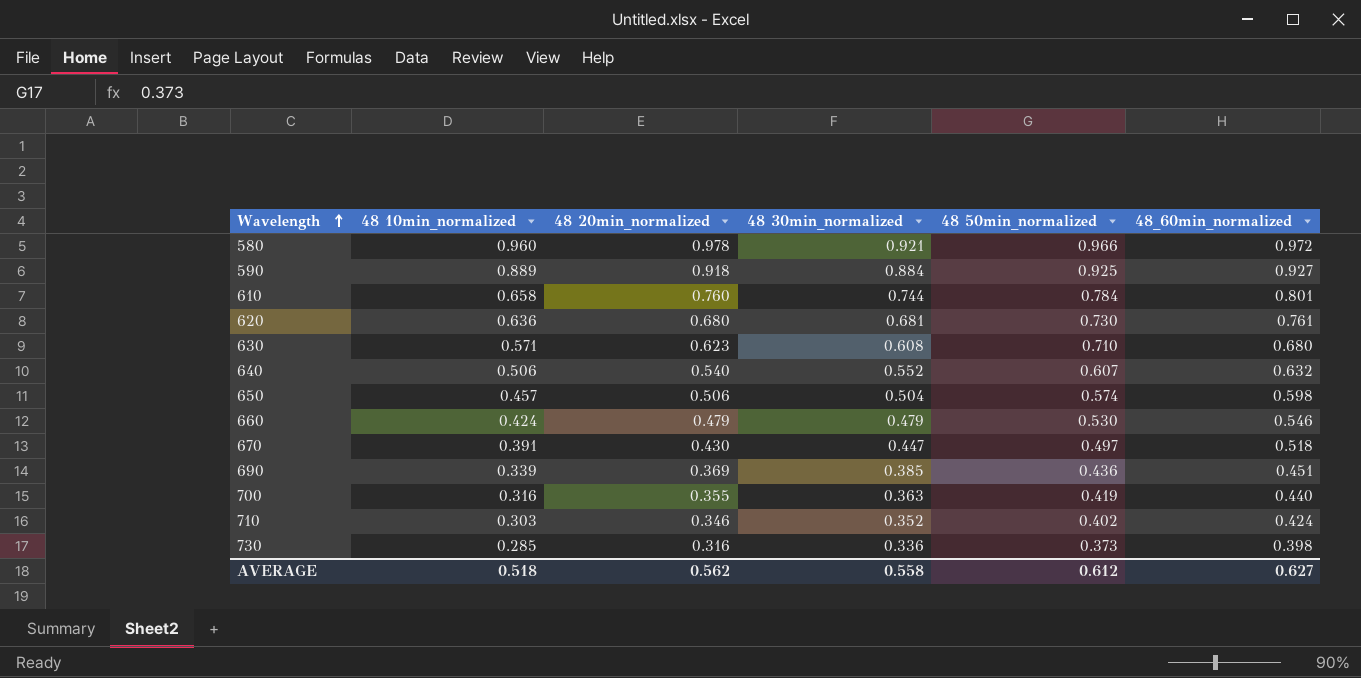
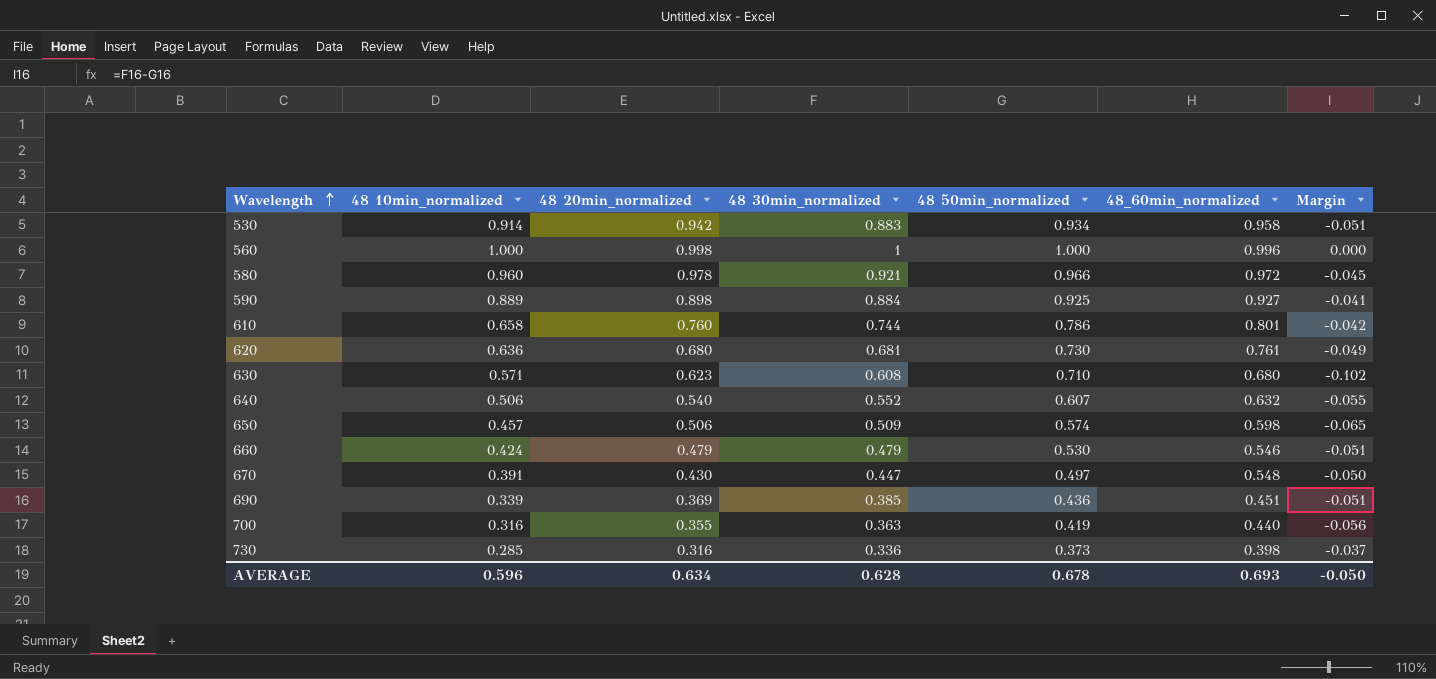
column Margin | formula: none -> [48 30min_normalized] - [48 50min_normalized]
row 710: 0.303 | 0.346 | 0.352 | 0.402 | 0.424 -> none
row 530: none -> 0.914 | 0.942 | 0.883 | 0.934 | 0.958 | -0.051
row 560: none -> 1.000 | 0.998 | 1 | 1.000 | 0.996 | 0.000
590 | 48 20min_normalized: 0.918 -> 0.898
610 | 48 50min_normalized: 0.784 -> 0.786
650 | 48 30min_normalized: 0.504 -> 0.509
670 | 48_60min_normalized: 0.518 -> 0.548
AVERAGE | 48 10min_normalized: 0.518 -> 0.596
AVERAGE | 48 20min_normalized: 0.562 -> 0.634
AVERAGE | 48 30min_normalized: 0.558 -> 0.628
AVERAGE | 48 50min_normalized: 0.612 -> 0.678
AVERAGE | 48_60min_normalized: 0.627 -> 0.693

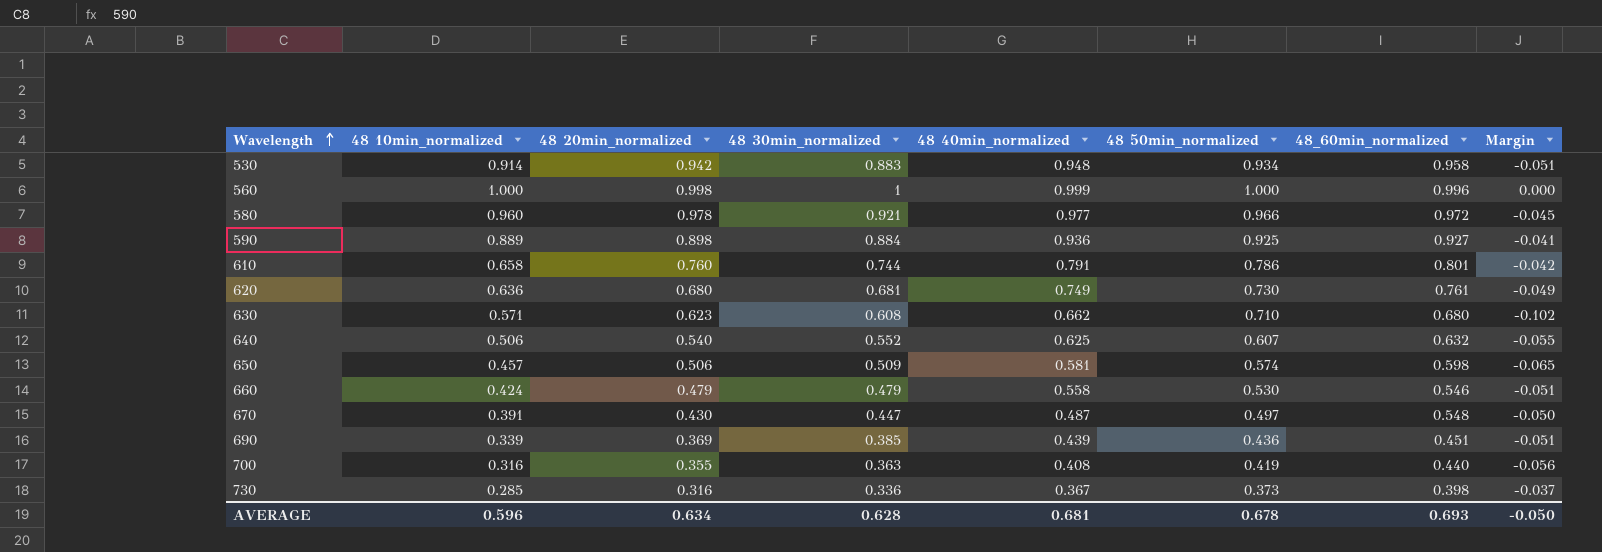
column 48 40min_normalized | position: none -> 5

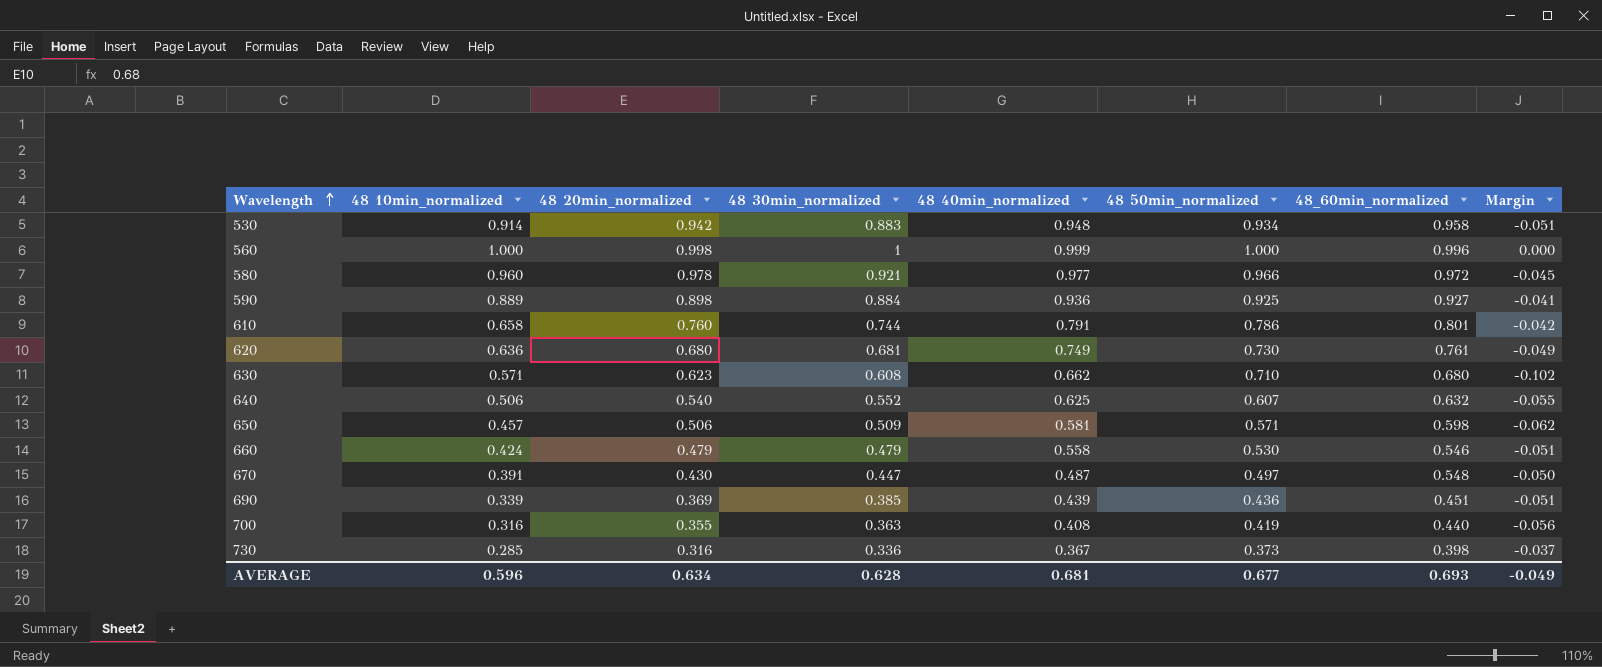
650 | 48 50min_normalized: 0.574 -> 0.571
650 | Margin: -0.065 -> -0.062
AVERAGE | 48 50min_normalized: 0.678 -> 0.677
AVERAGE | Margin: -0.050 -> -0.049

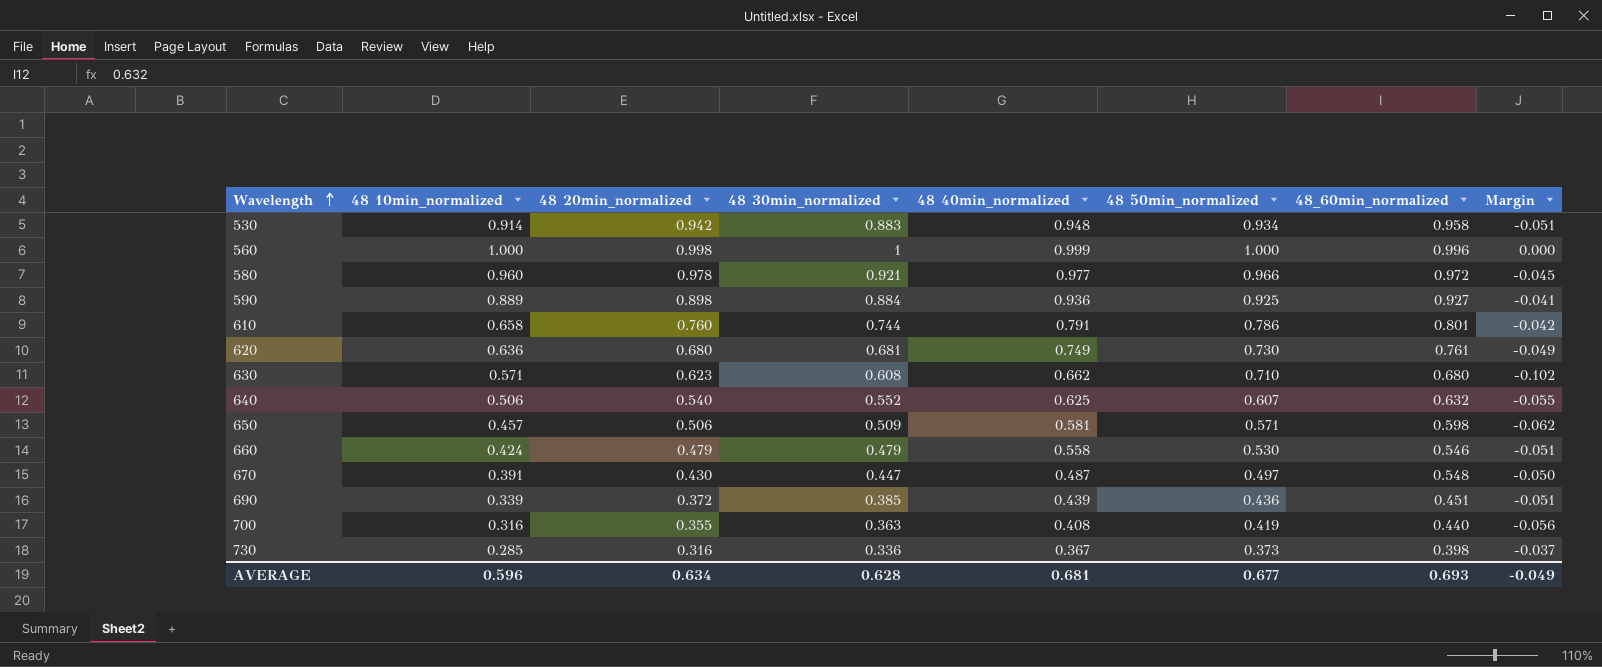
690 | 48 20min_normalized: 0.369 -> 0.372

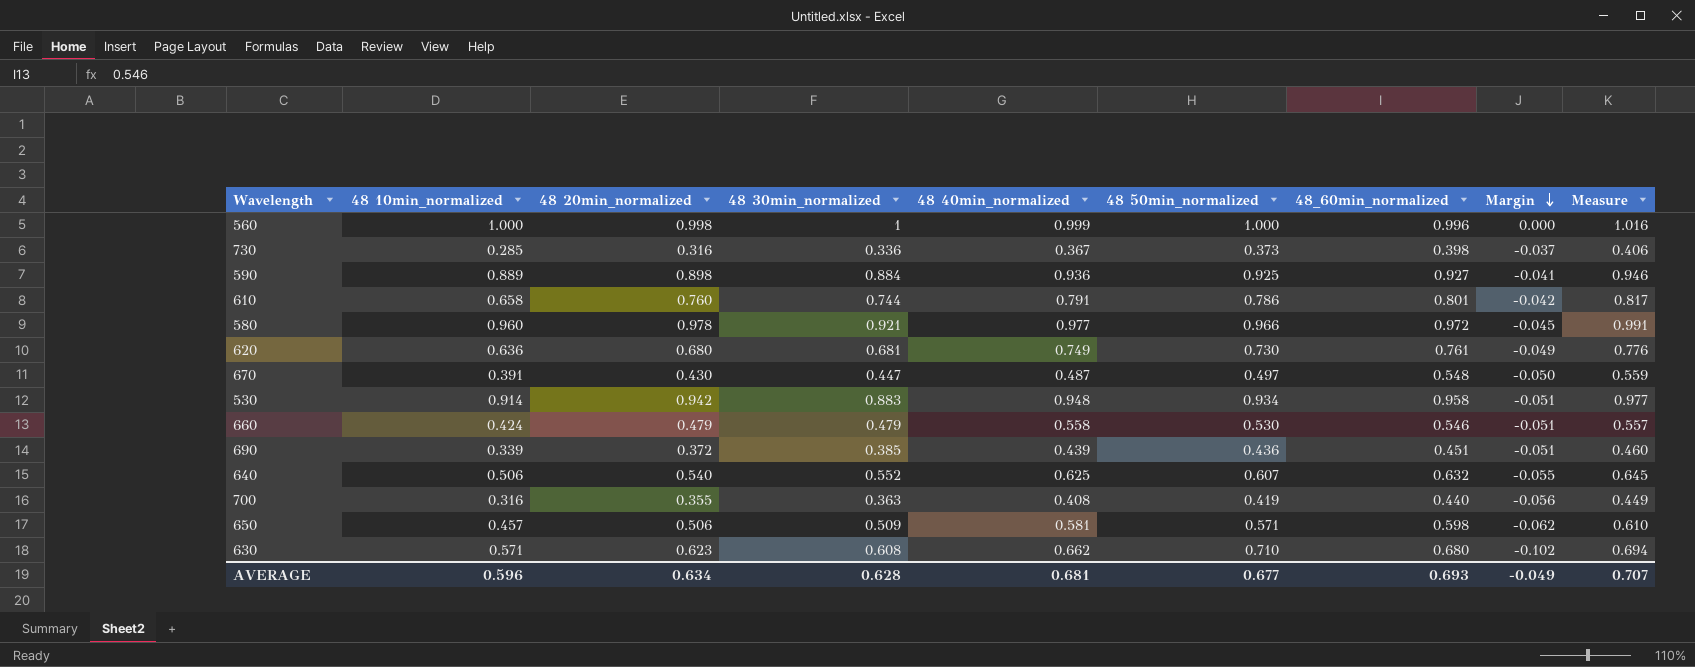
row order: Wavelength ascending -> Margin descending
column Measure | formula: none -> [48_60min_normalized] * 1.02

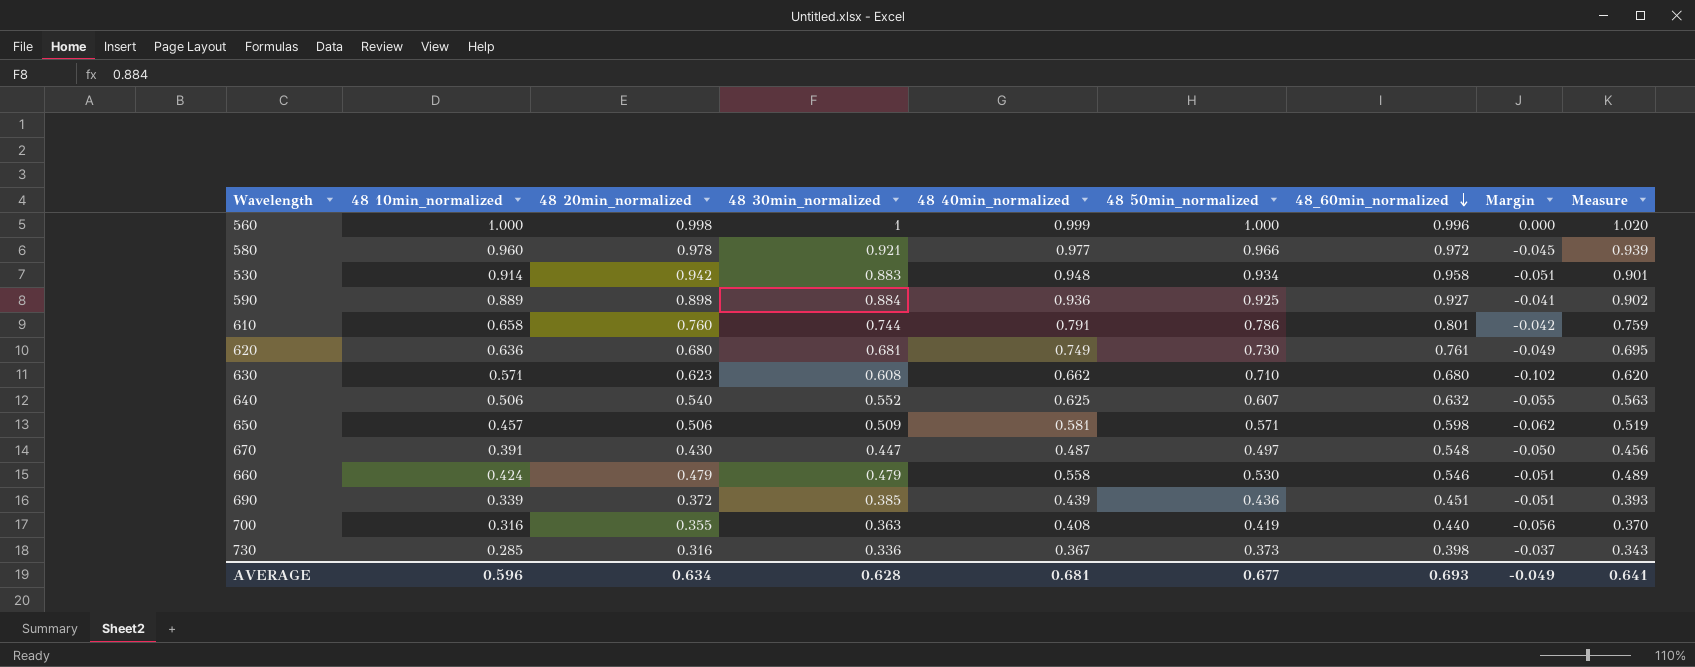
row order: Margin descending -> 48_60min_normalized descending
column Measure | formula: [48_60min_normalized] * 1.02 -> [48 30min_normalized] * 1.02
AVERAGE | Measure: 0.707 -> 0.641

